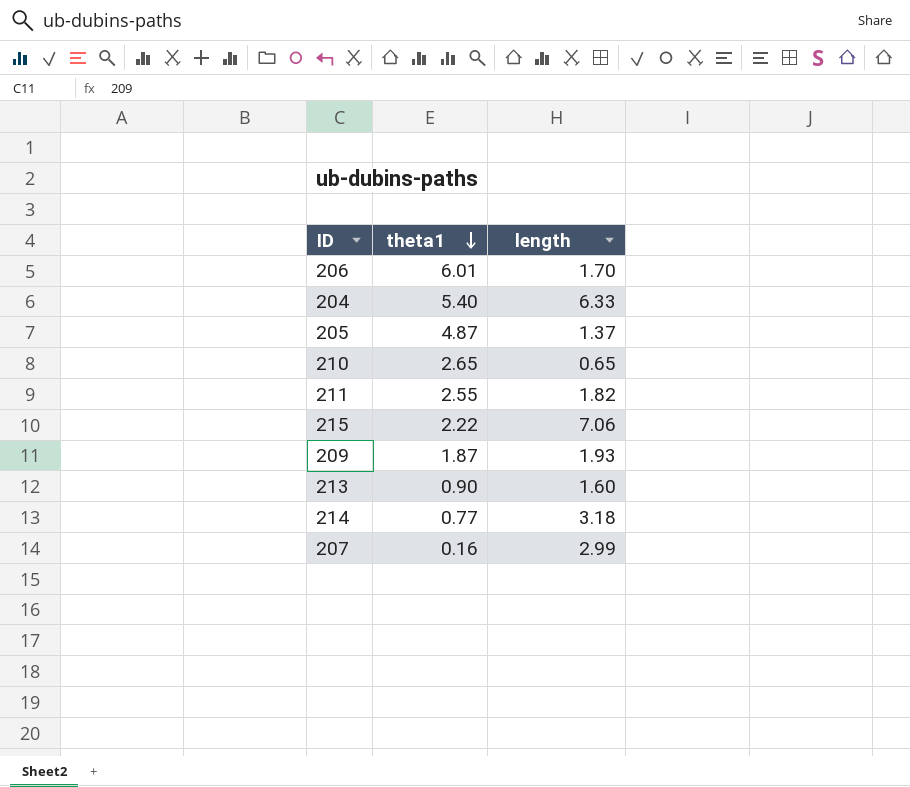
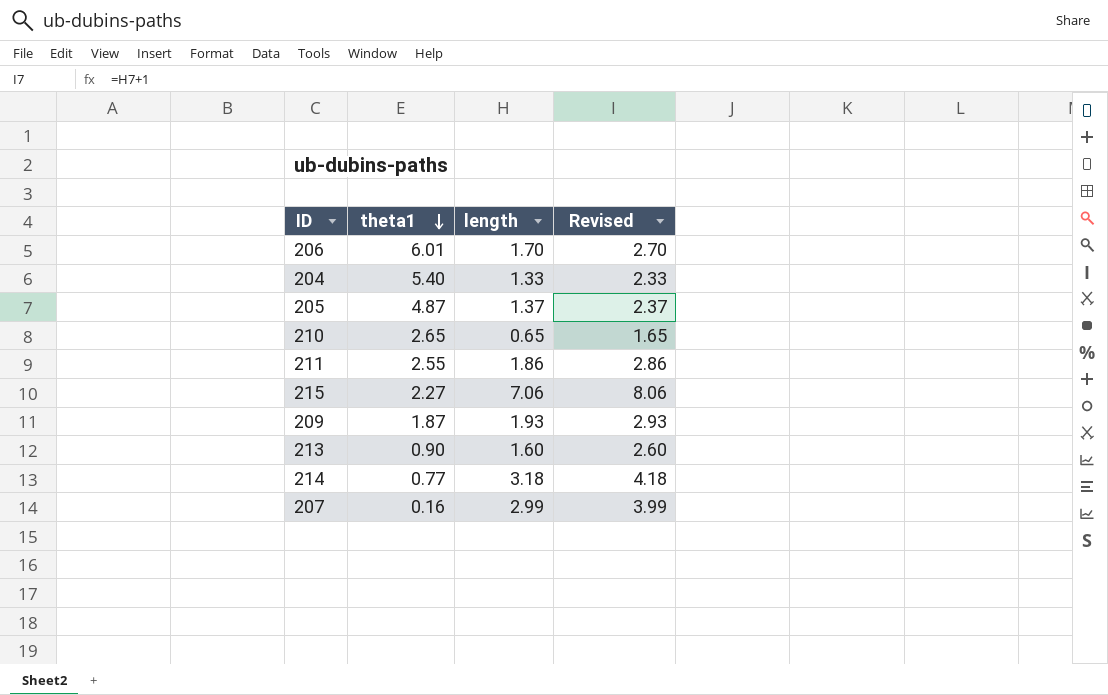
column Revised | formula: none -> [length] + 1
204 | length: 6.33 -> 1.33
211 | length: 1.82 -> 1.86
215 | theta1: 2.22 -> 2.27

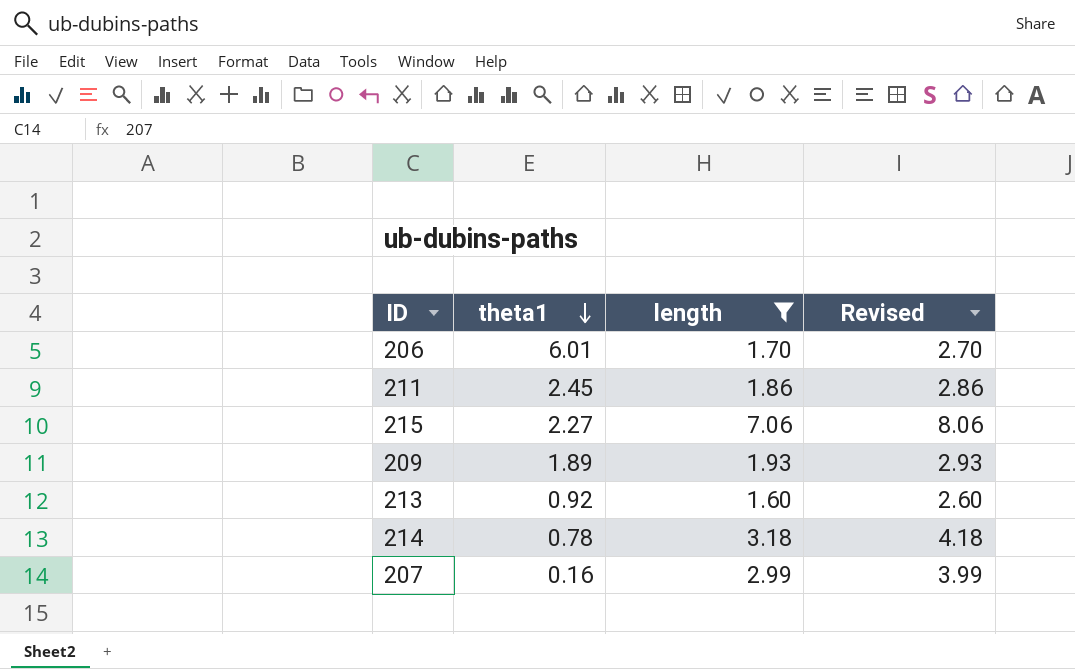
filter: none -> length >= 1.60
211 | theta1: 2.55 -> 2.45
209 | theta1: 1.87 -> 1.89
213 | theta1: 0.90 -> 0.92
214 | theta1: 0.77 -> 0.78

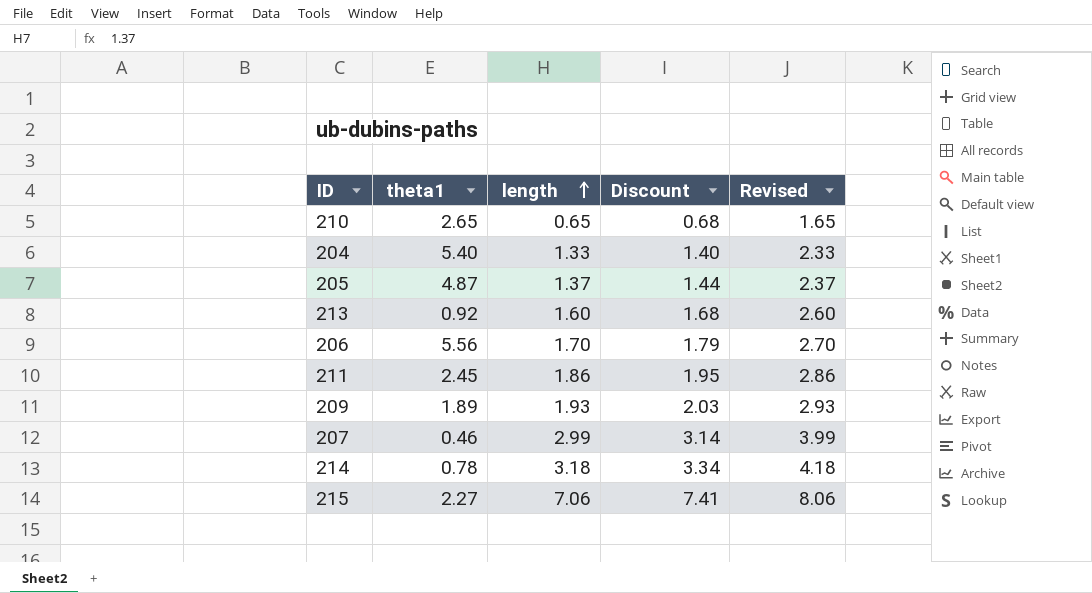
filter: length >= 1.60 -> none
row order: theta1 descending -> length ascending
column Discount | formula: none -> [length] * 1.05
206 | theta1: 6.01 -> 5.56
207 | theta1: 0.16 -> 0.46

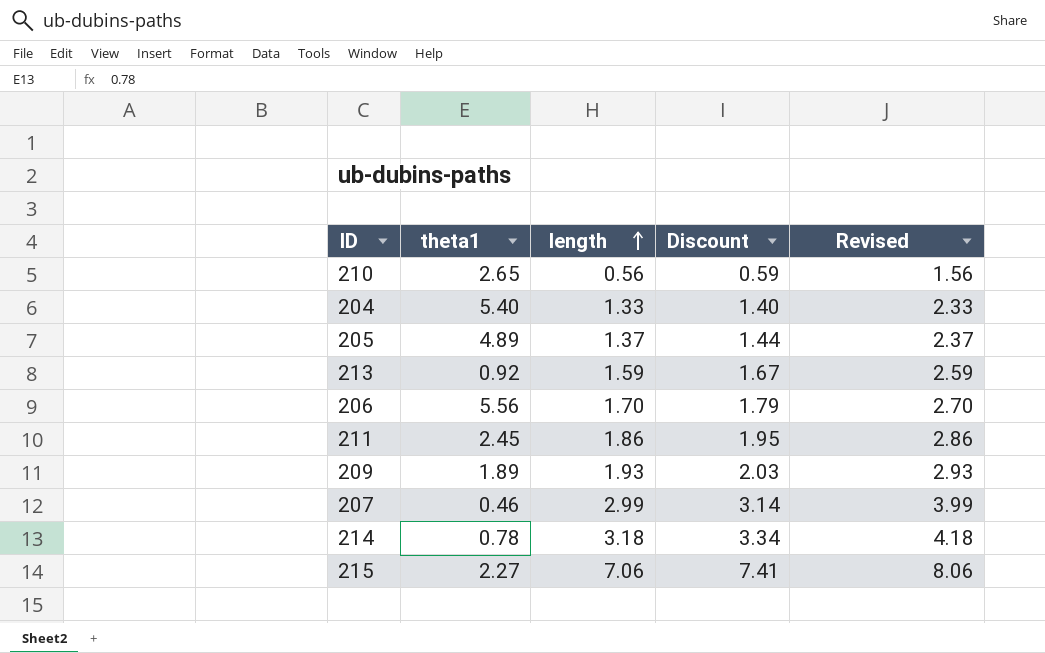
210 | length: 0.65 -> 0.56
210 | Discount: 0.68 -> 0.59
210 | Revised: 1.65 -> 1.56
205 | theta1: 4.87 -> 4.89
213 | length: 1.60 -> 1.59
213 | Discount: 1.68 -> 1.67
213 | Revised: 2.60 -> 2.59

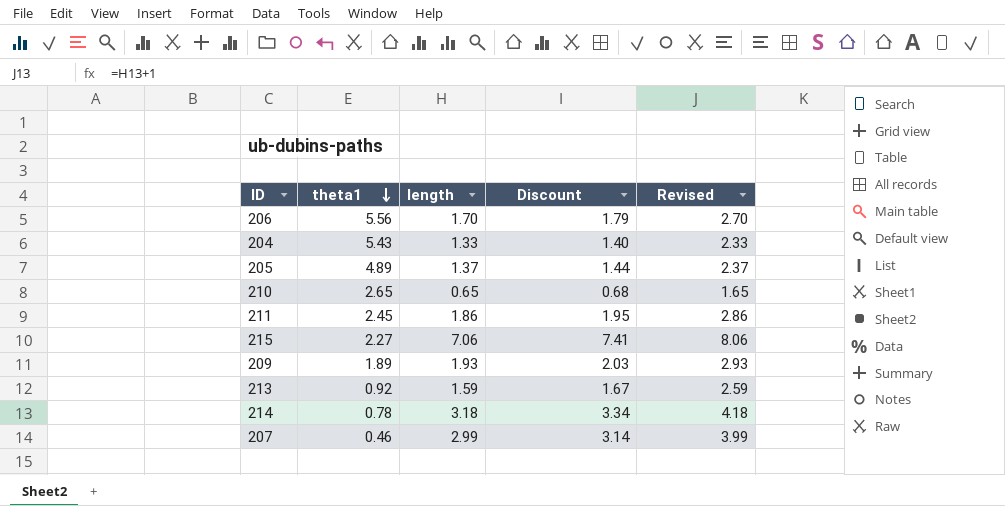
row order: length ascending -> theta1 descending
204 | theta1: 5.40 -> 5.43
210 | length: 0.56 -> 0.65
210 | Discount: 0.59 -> 0.68
210 | Revised: 1.56 -> 1.65

